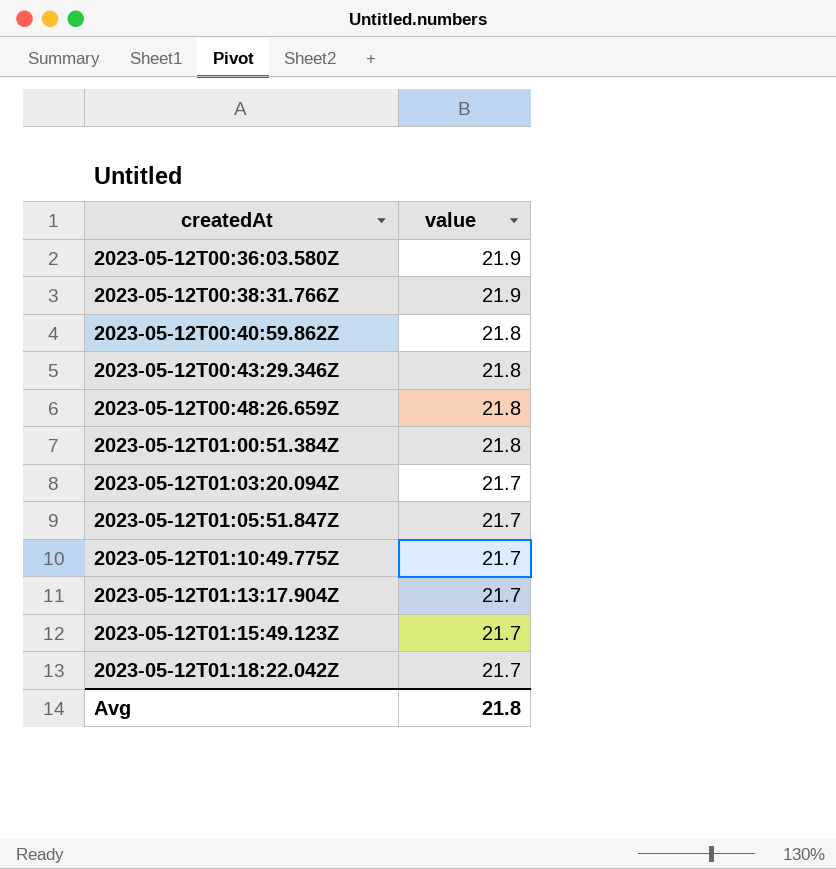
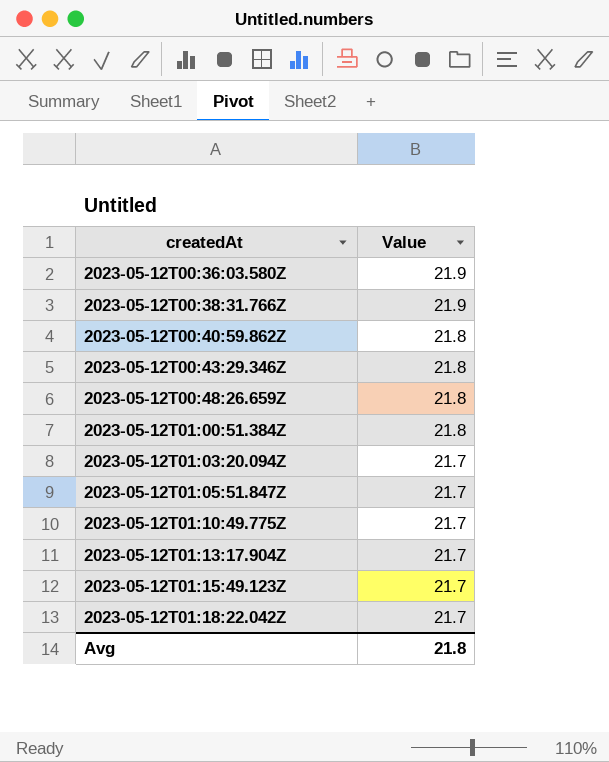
column name: value -> Value

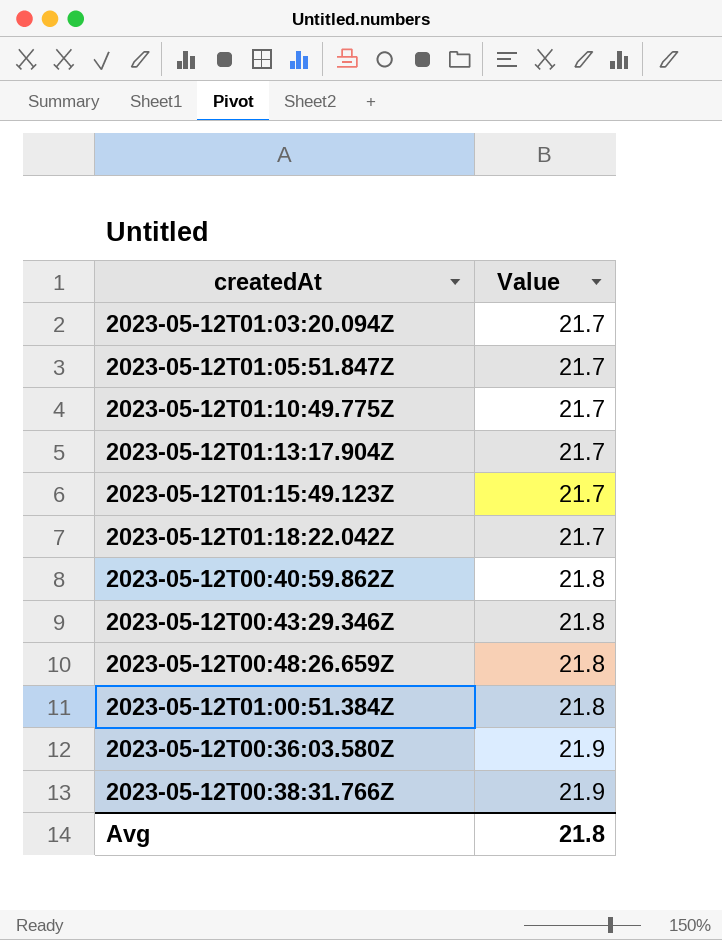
row order: createdAt ascending -> Value ascending

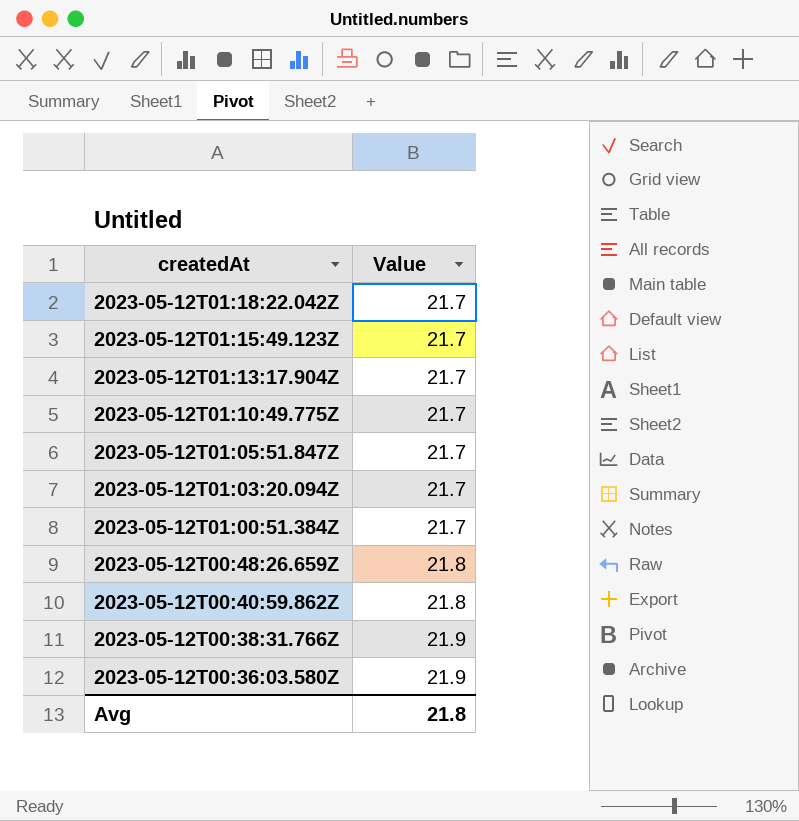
row order: Value ascending -> createdAt descending
row 2023-05-12T00:43:29.346Z: 21.8 -> none
2023-05-12T01:00:51.384Z | Value: 21.8 -> 21.7

